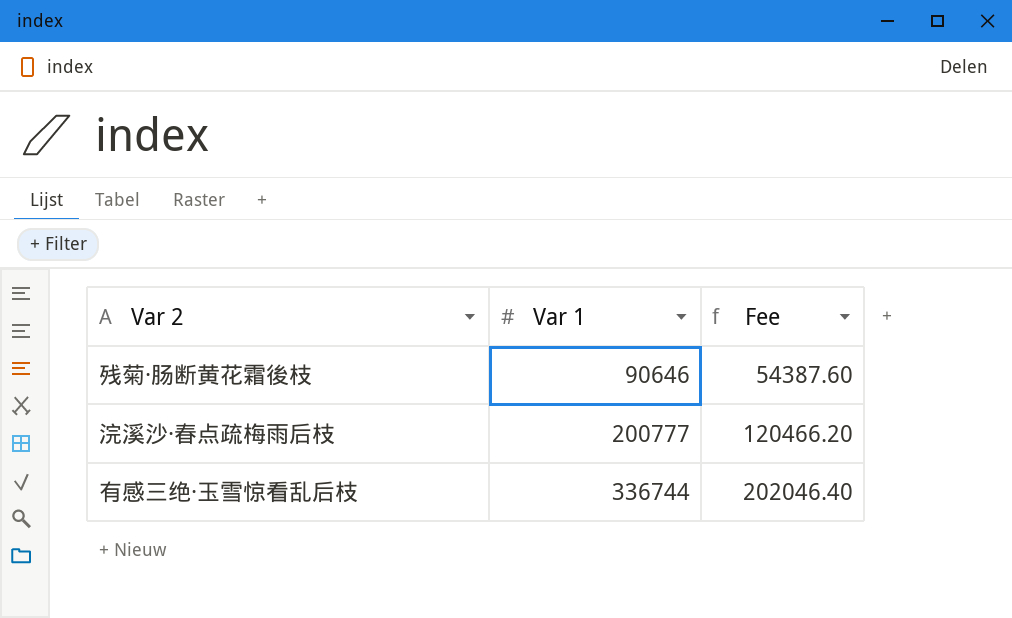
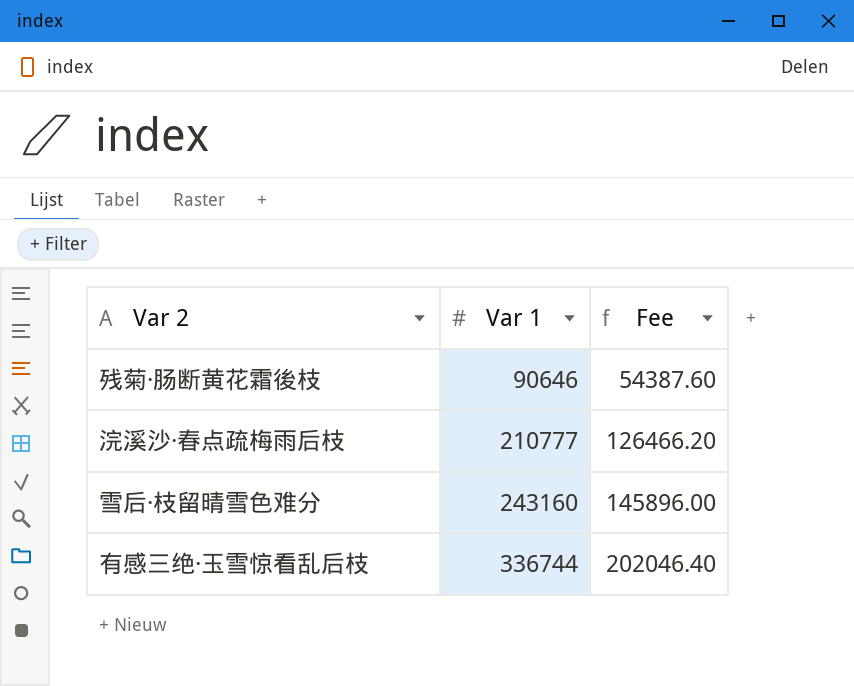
浣溪沙·春点疏梅雨后枝 | Var 1: 200777 -> 210777
浣溪沙·春点疏梅雨后枝 | Fee: 120466.20 -> 126466.20
row 雪后·枝留晴雪色难分: none -> 243160 | 145896.00

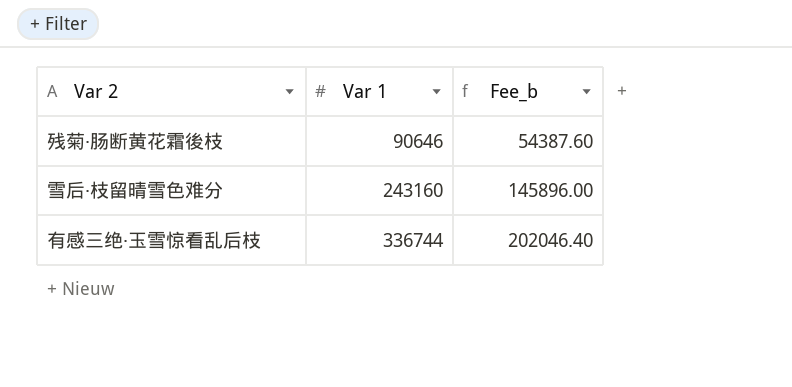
column name: Fee -> Fee_b
row 浣溪沙·春点疏梅雨后枝: 210777 | 126466.20 -> none

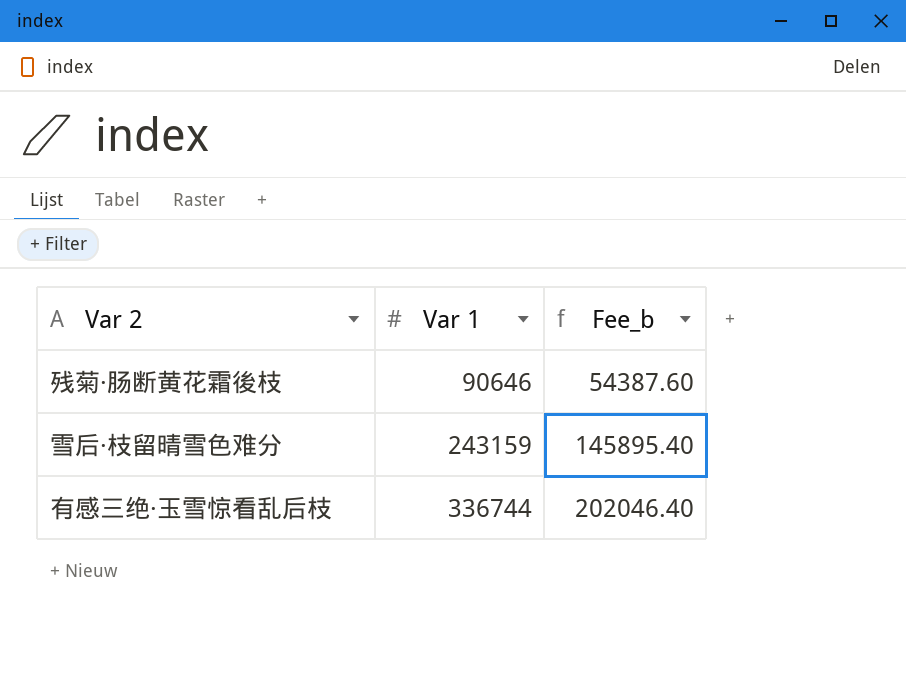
雪后·枝留晴雪色难分 | Var 1: 243160 -> 243159
雪后·枝留晴雪色难分 | Fee_b: 145896.00 -> 145895.40

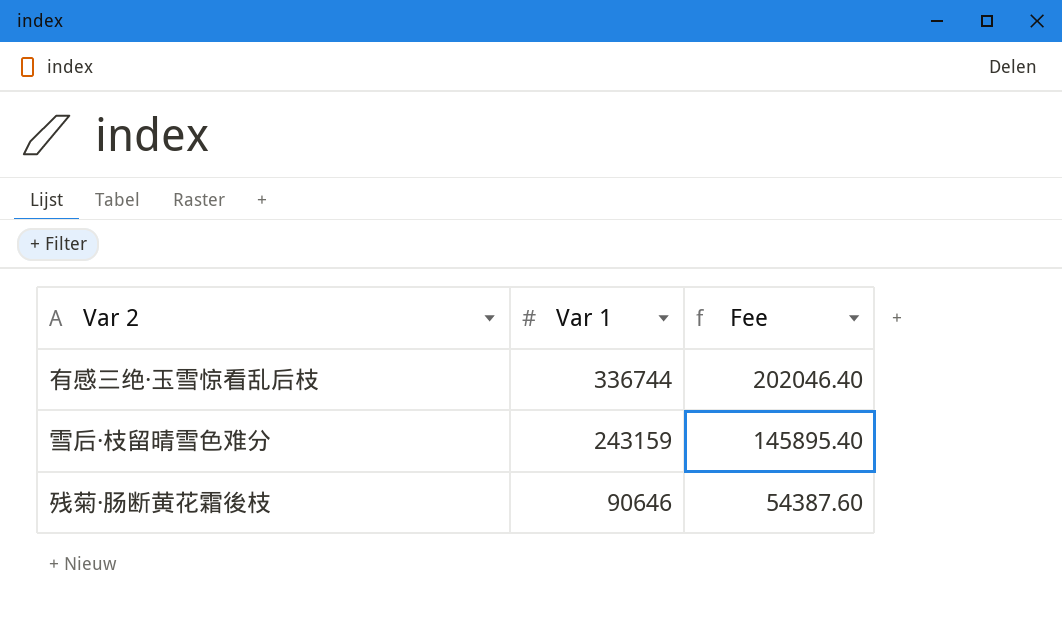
row order: Var 1 ascending -> Var 1 descending
column name: Fee_b -> Fee

